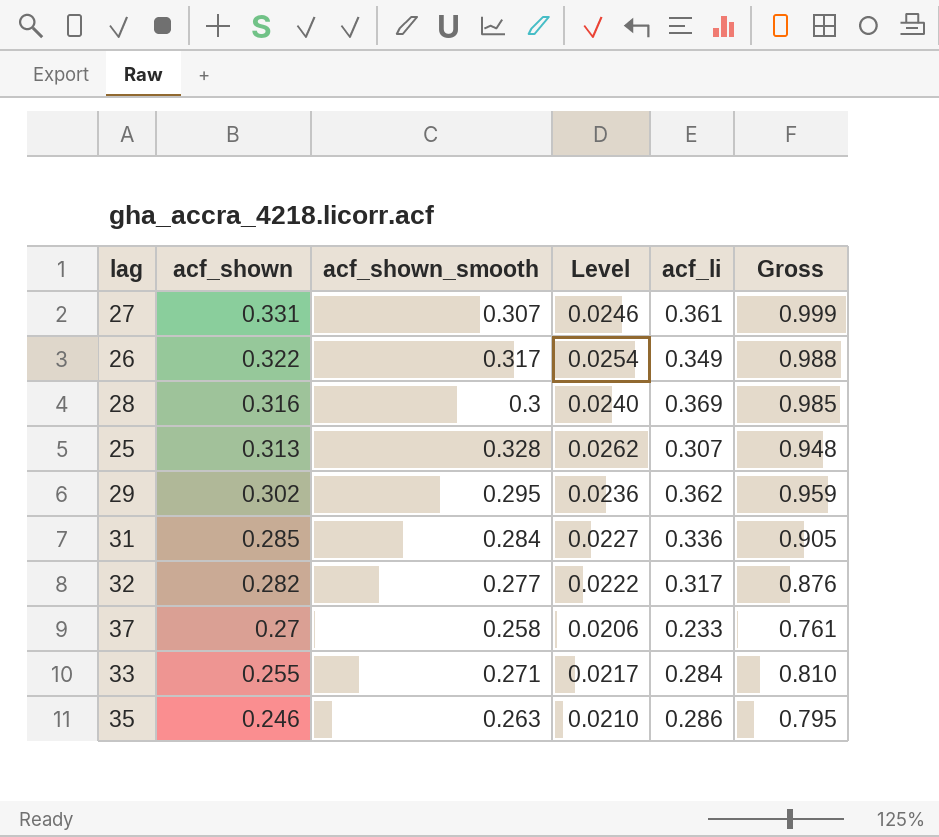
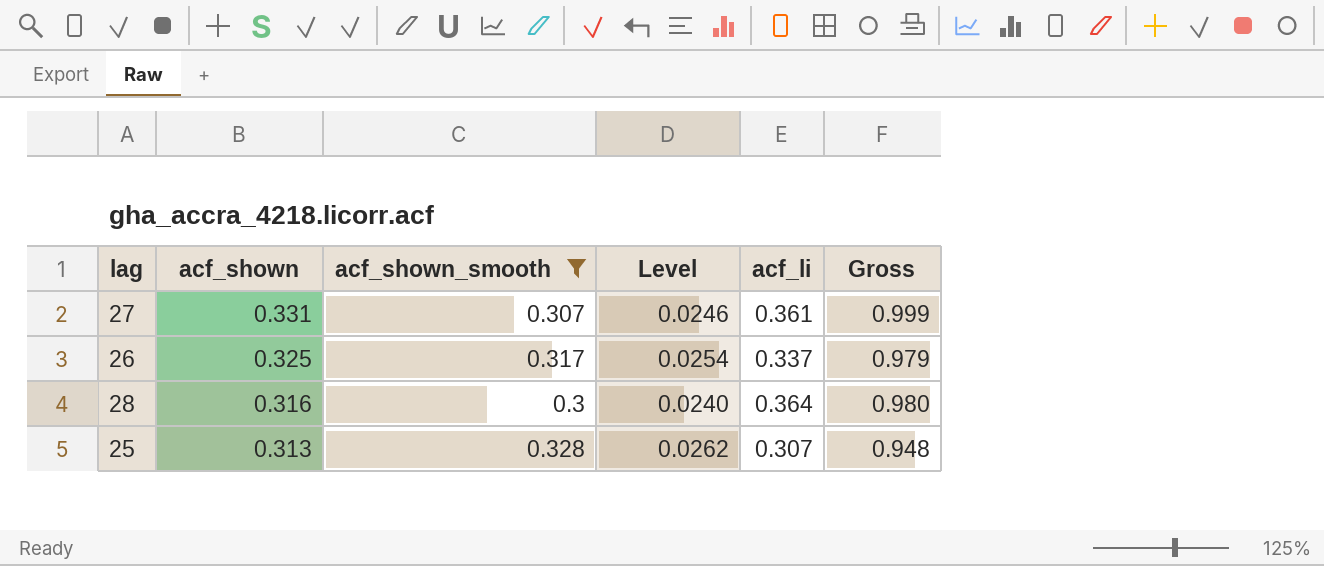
filter: none -> acf_shown_smooth >= 0.3
26 | acf_shown: 0.322 -> 0.325
26 | acf_li: 0.349 -> 0.337
26 | Gross: 0.988 -> 0.979
28 | acf_li: 0.369 -> 0.364
28 | Gross: 0.985 -> 0.980

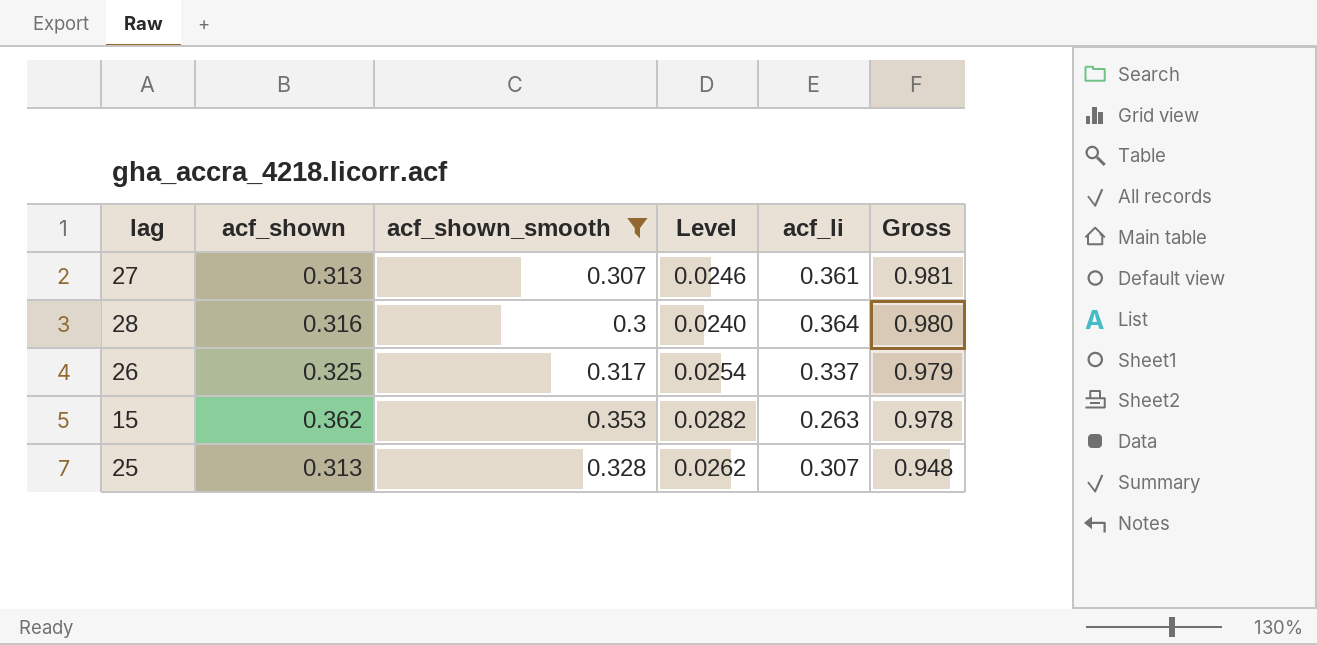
row order: acf_shown descending -> Gross descending
27 | acf_shown: 0.331 -> 0.313
27 | Gross: 0.999 -> 0.981
row 15: none -> 0.362 | 0.353 | 0.0282 | 0.263 | 0.978

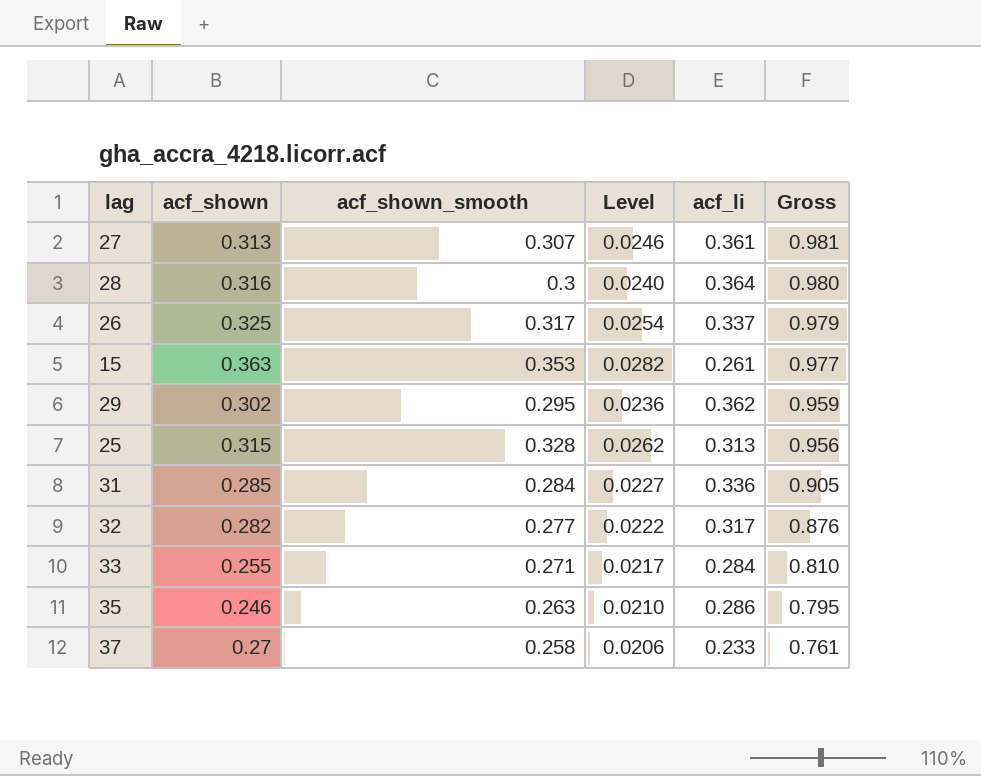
filter: acf_shown_smooth >= 0.3 -> none
15 | acf_shown: 0.362 -> 0.363
15 | acf_li: 0.263 -> 0.261
15 | Gross: 0.978 -> 0.977
25 | acf_shown: 0.313 -> 0.315
25 | acf_li: 0.307 -> 0.313
25 | Gross: 0.948 -> 0.956

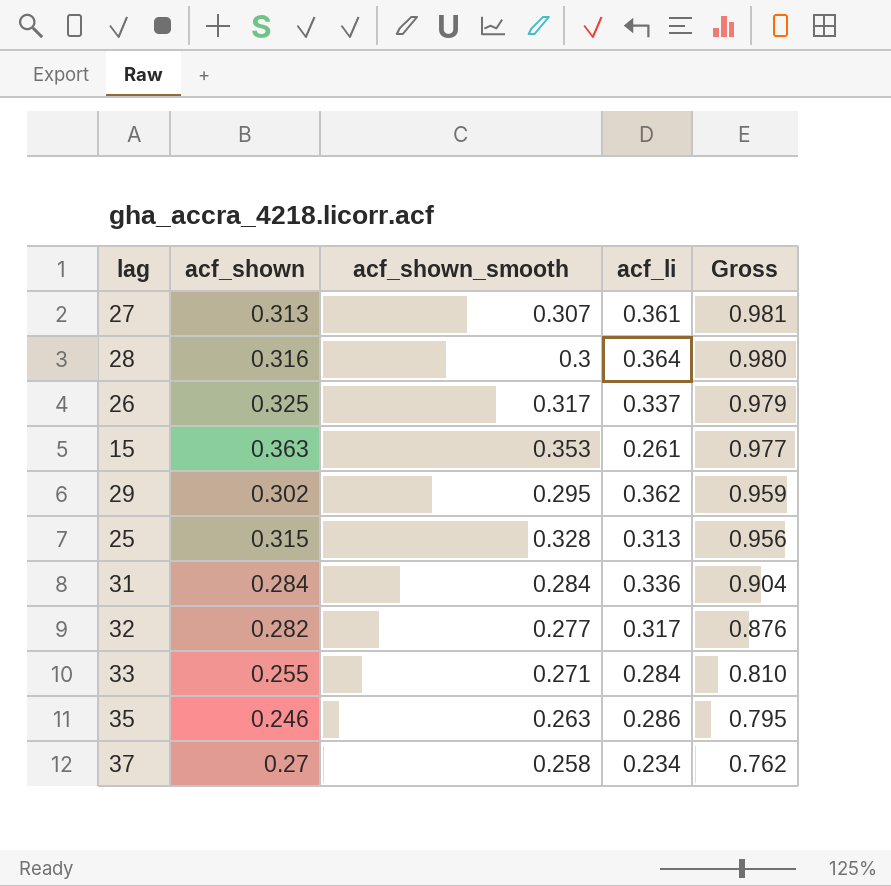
column Level | formula: [acf_shown_smooth] * 0.08 -> none
31 | acf_shown: 0.285 -> 0.284
31 | Gross: 0.905 -> 0.904
37 | acf_li: 0.233 -> 0.234
37 | Gross: 0.761 -> 0.762

